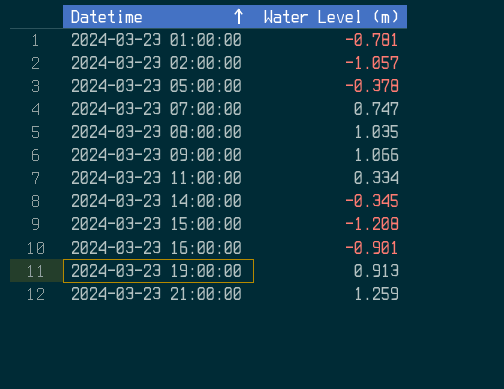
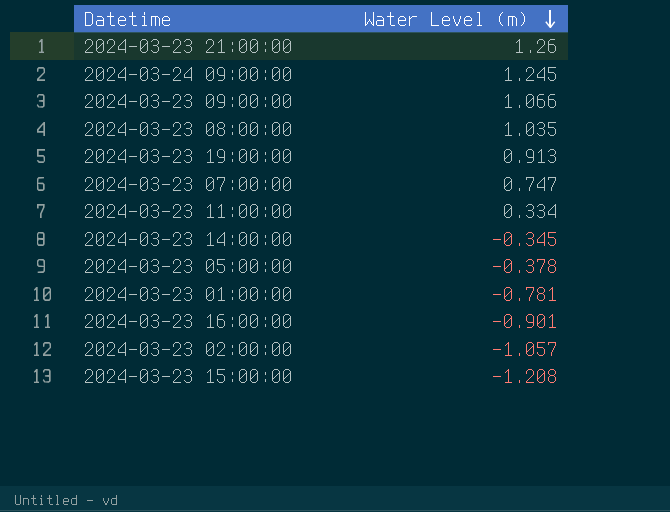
row order: Datetime ascending -> Water Level (m) descending
2024-03-23 21:00:00 | Water Level (m): 1.259 -> 1.26
row 2024-03-24 09:00:00: none -> 1.245

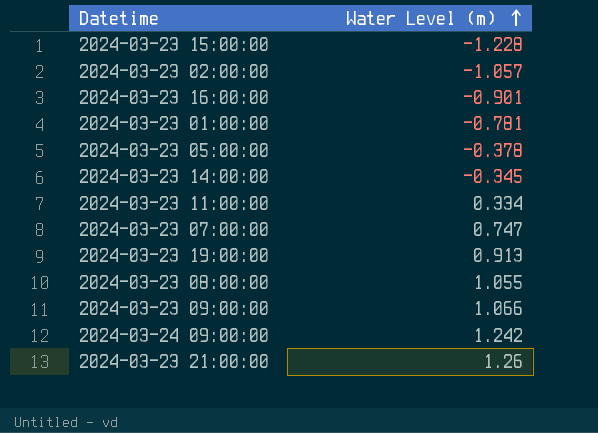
row order: Water Level (m) descending -> Water Level (m) ascending
2024-03-23 15:00:00 | Water Level (m): -1.208 -> -1.228
2024-03-23 08:00:00 | Water Level (m): 1.035 -> 1.055
2024-03-24 09:00:00 | Water Level (m): 1.245 -> 1.242

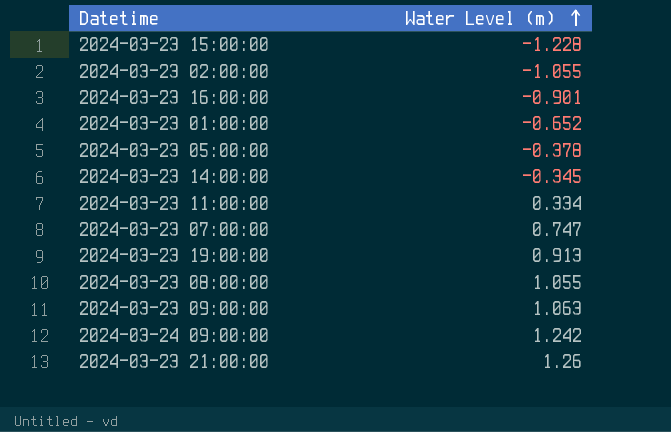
2024-03-23 02:00:00 | Water Level (m): -1.057 -> -1.055
2024-03-23 01:00:00 | Water Level (m): -0.781 -> -0.652
2024-03-23 09:00:00 | Water Level (m): 1.066 -> 1.063

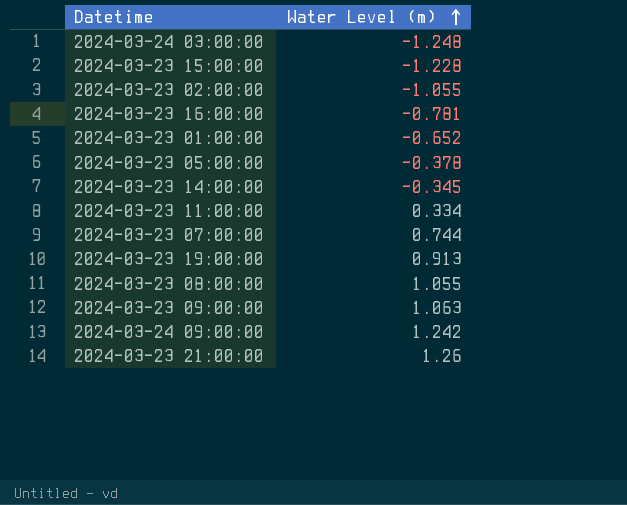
row 2024-03-24 03:00:00: none -> -1.248
2024-03-23 16:00:00 | Water Level (m): -0.901 -> -0.781
2024-03-23 07:00:00 | Water Level (m): 0.747 -> 0.744

